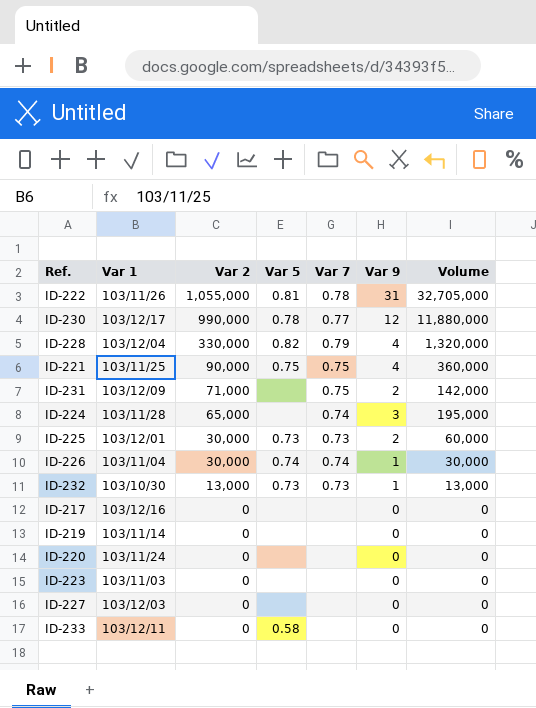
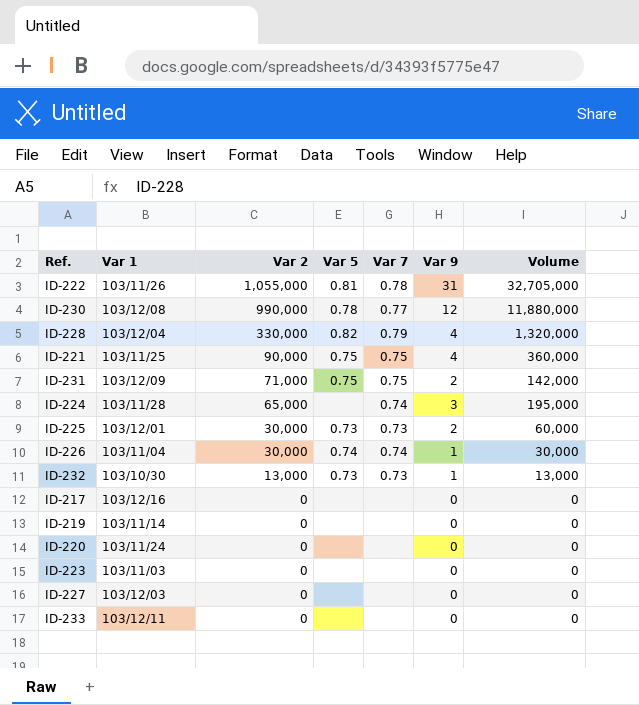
ID-230 | Var 1: 103/12/17 -> 103/12/08
ID-231 | Var 5: none -> 0.75
ID-233 | Var 5: 0.58 -> none

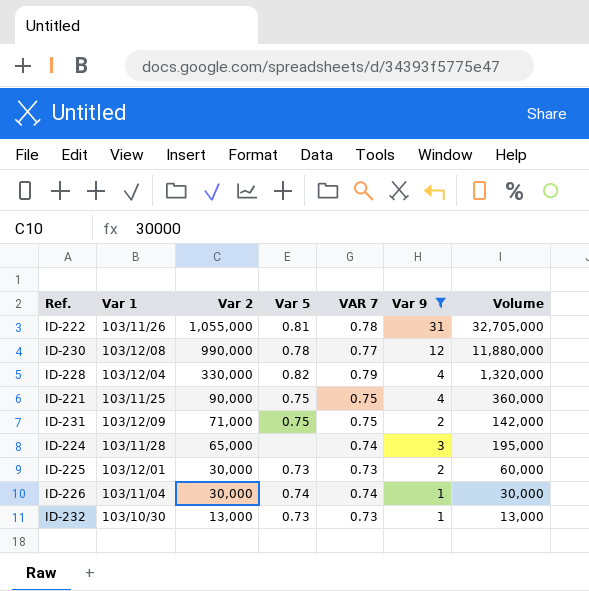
filter: none -> Var 9 != 0
column name: Var 7 -> VAR 7

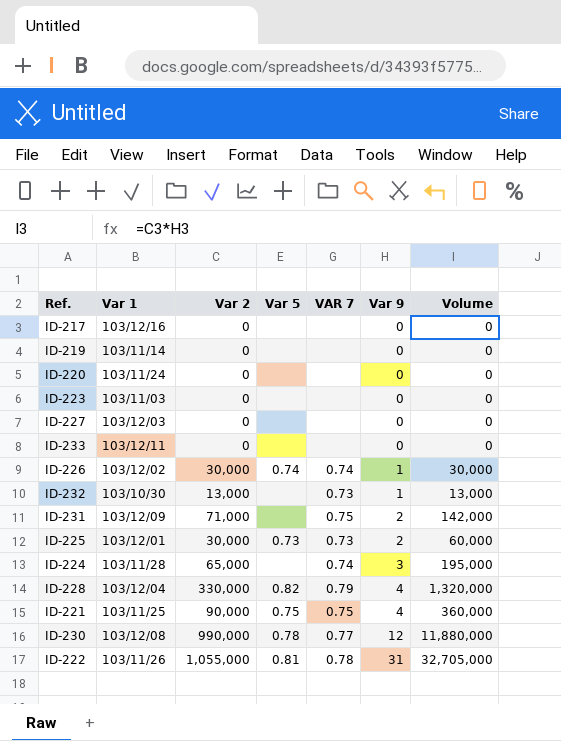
filter: Var 9 != 0 -> none
row order: Var 2 descending -> Var 9 ascending
ID-226 | Var 1: 103/11/04 -> 103/12/02
ID-232 | Var 5: 0.73 -> none
ID-231 | Var 5: 0.75 -> none

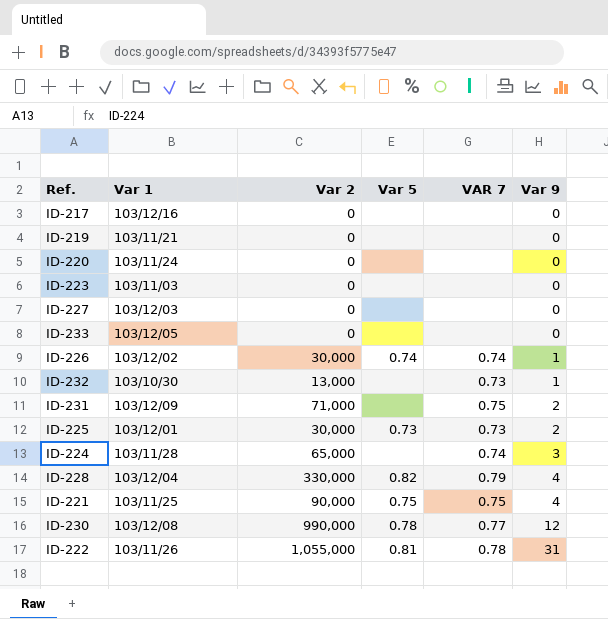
column Volume | formula: [Var 2] * [Var 9] -> none
ID-219 | Var 1: 103/11/14 -> 103/11/21
ID-233 | Var 1: 103/12/11 -> 103/12/05

